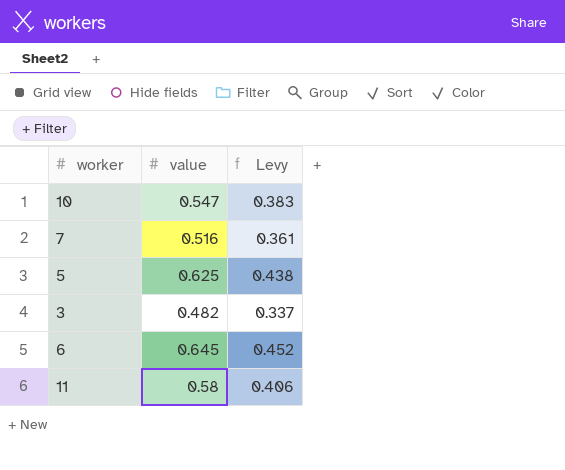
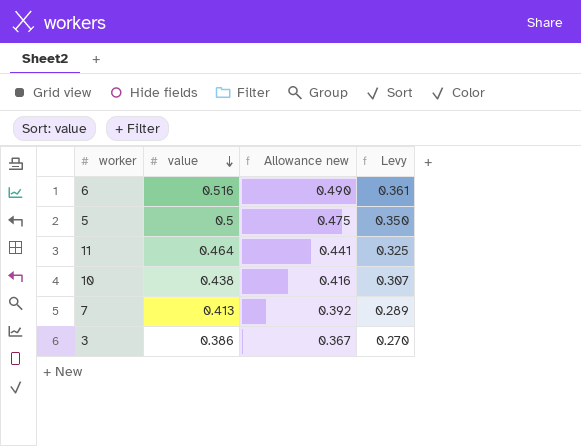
row order: none -> value descending
column Allowance new | formula: none -> [value] * 0.95
6 | value: 0.645 -> 0.516
6 | Levy: 0.452 -> 0.361
5 | value: 0.625 -> 0.5
5 | Levy: 0.438 -> 0.350
11 | value: 0.58 -> 0.464
11 | Levy: 0.406 -> 0.325
10 | value: 0.547 -> 0.438
10 | Levy: 0.383 -> 0.307
7 | value: 0.516 -> 0.413
7 | Levy: 0.361 -> 0.289
3 | value: 0.482 -> 0.386
3 | Levy: 0.337 -> 0.270

